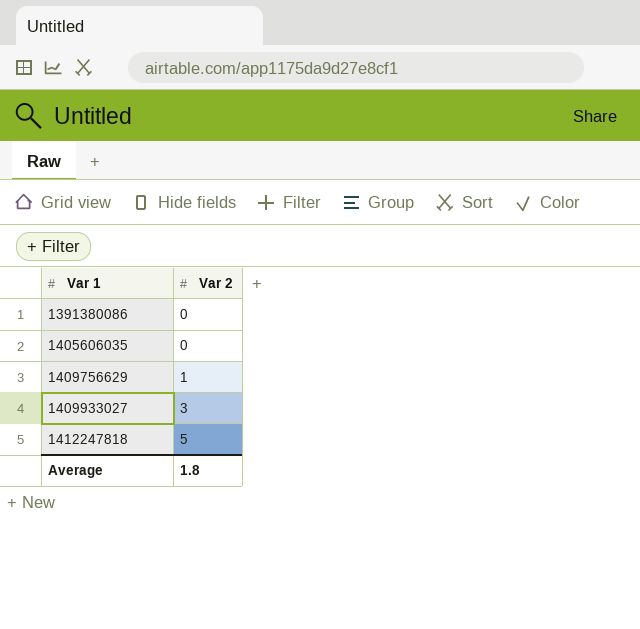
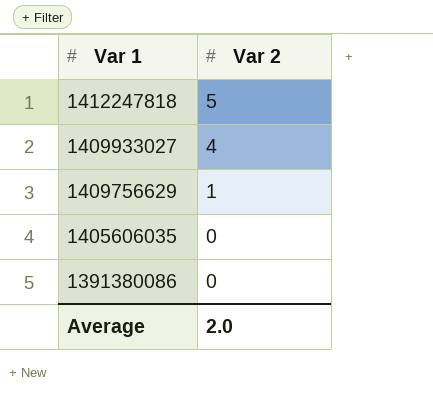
row order: Var 1 ascending -> Var 1 descending
1409933027 | Var 2: 3 -> 4
Average | Var 2: 1.8 -> 2.0

